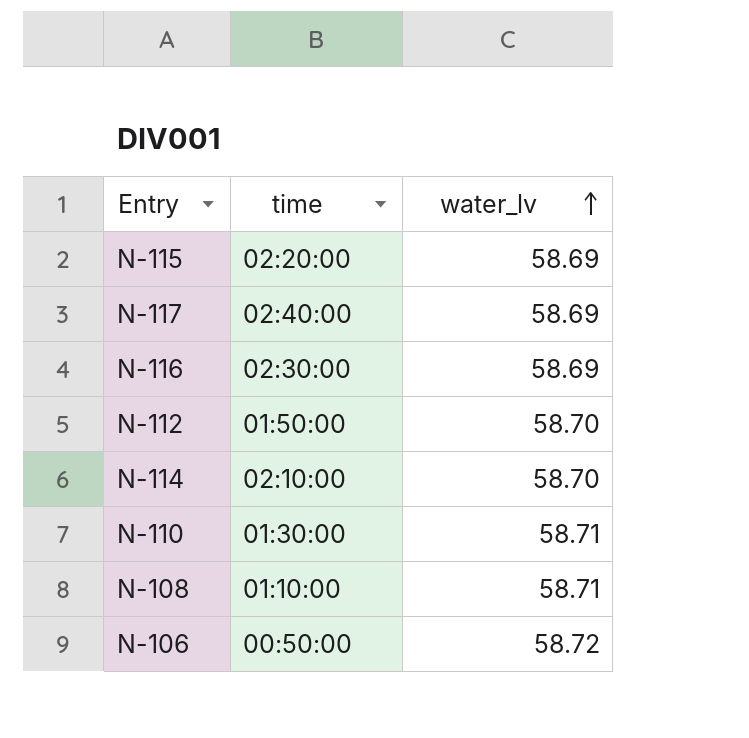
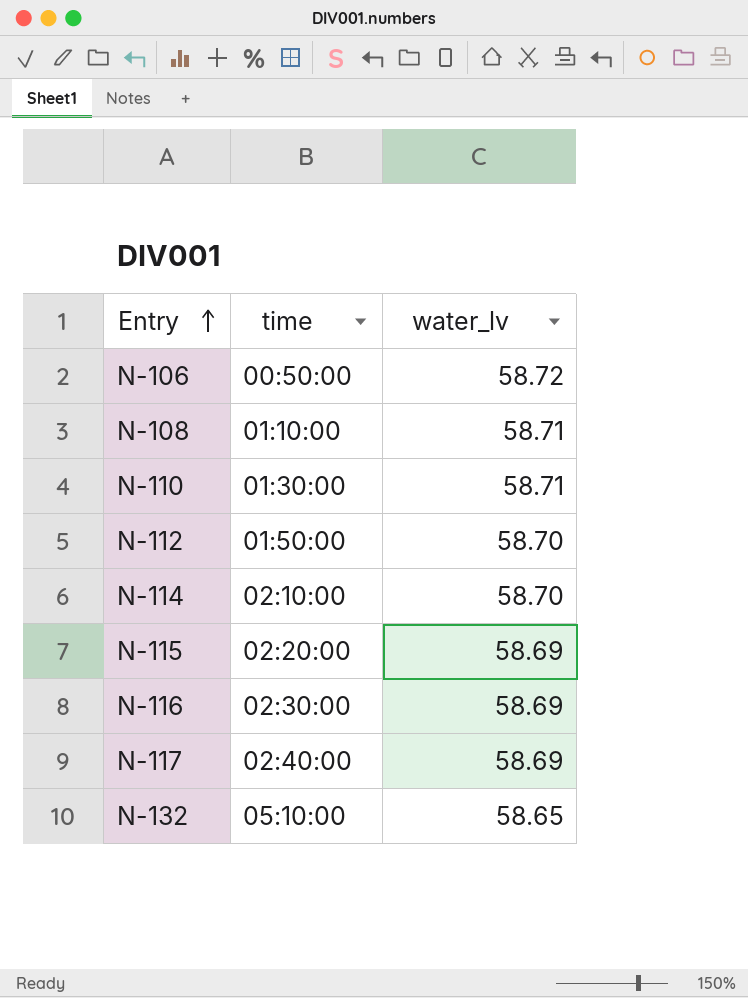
row order: water_lv ascending -> Entry ascending
row N-132: none -> 05:10:00 | 58.65

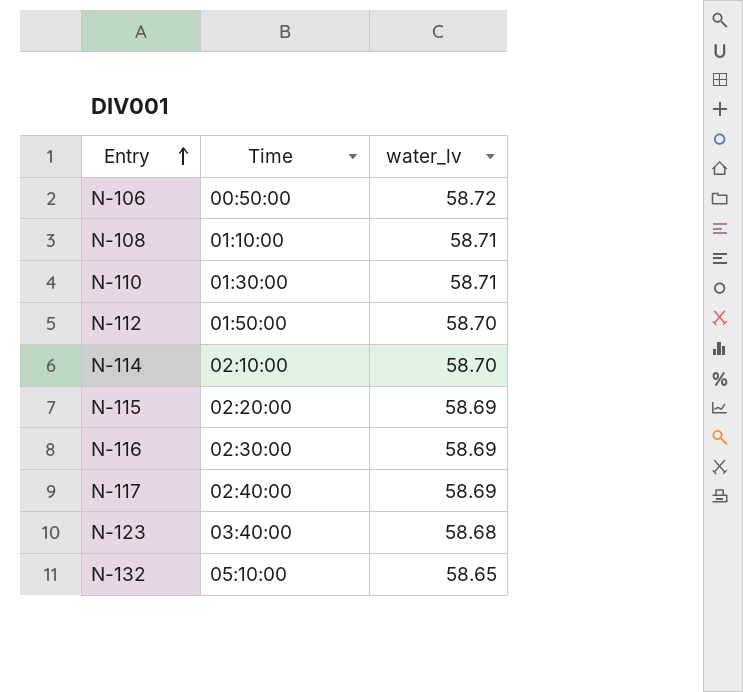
column name: time -> Time
row N-123: none -> 03:40:00 | 58.68

